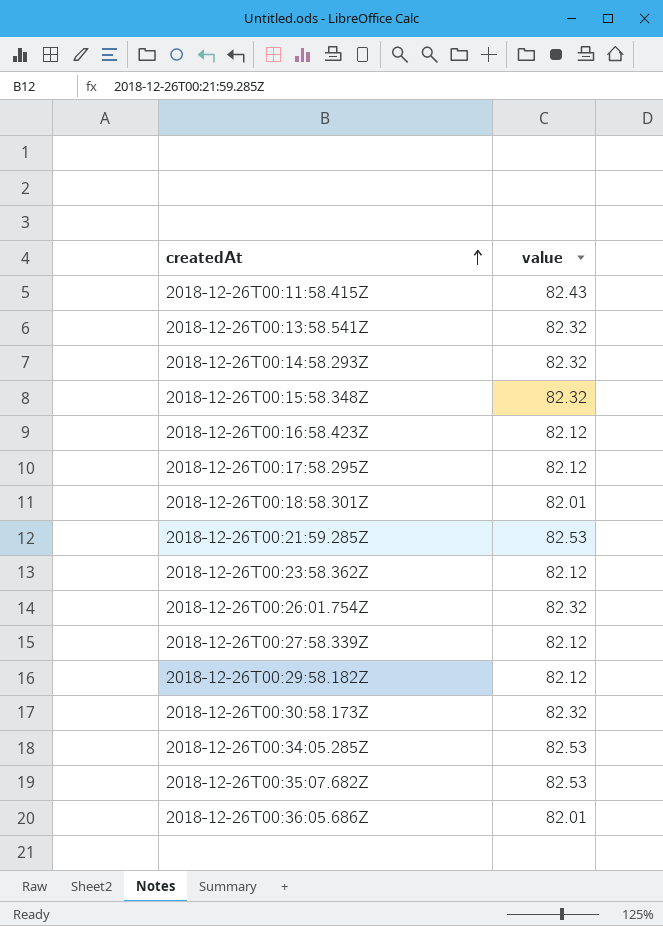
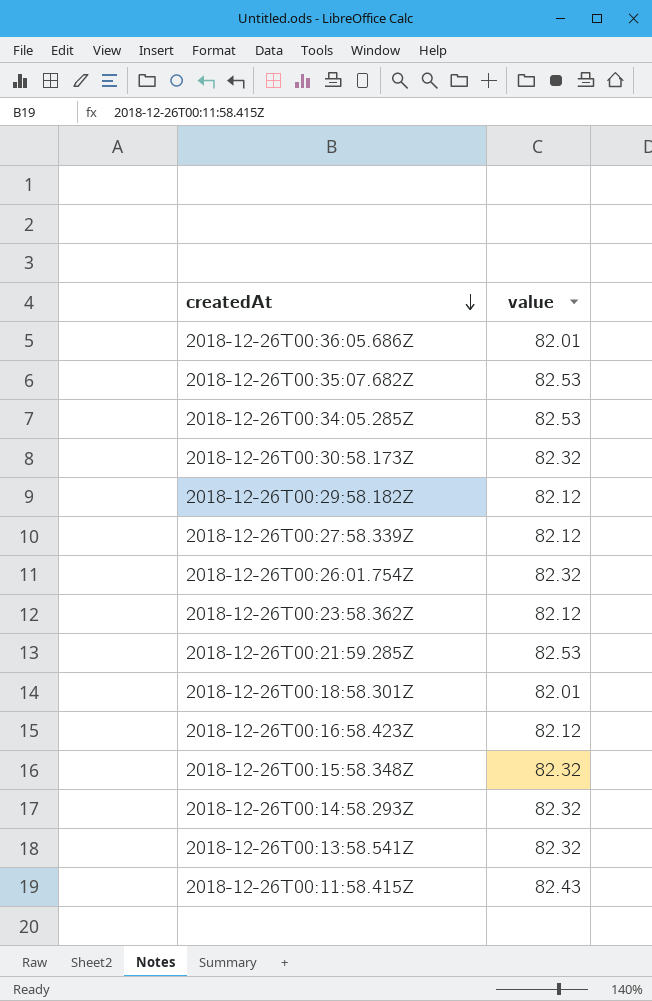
row order: createdAt ascending -> createdAt descending
row 2018-12-26T00:17:58.295Z: 82.12 -> none

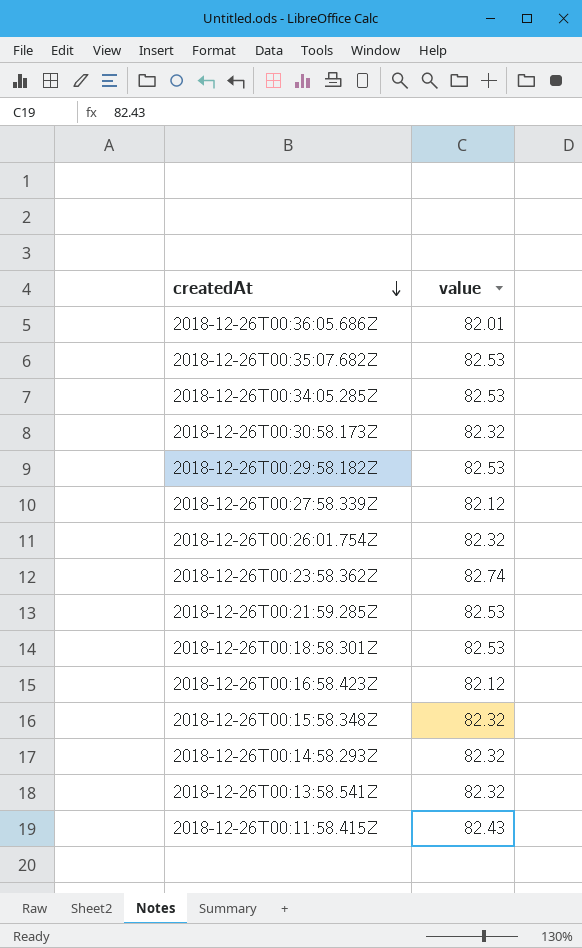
2018-12-26T00:29:58.182Z | value: 82.12 -> 82.53
2018-12-26T00:23:58.362Z | value: 82.12 -> 82.74
2018-12-26T00:18:58.301Z | value: 82.01 -> 82.53

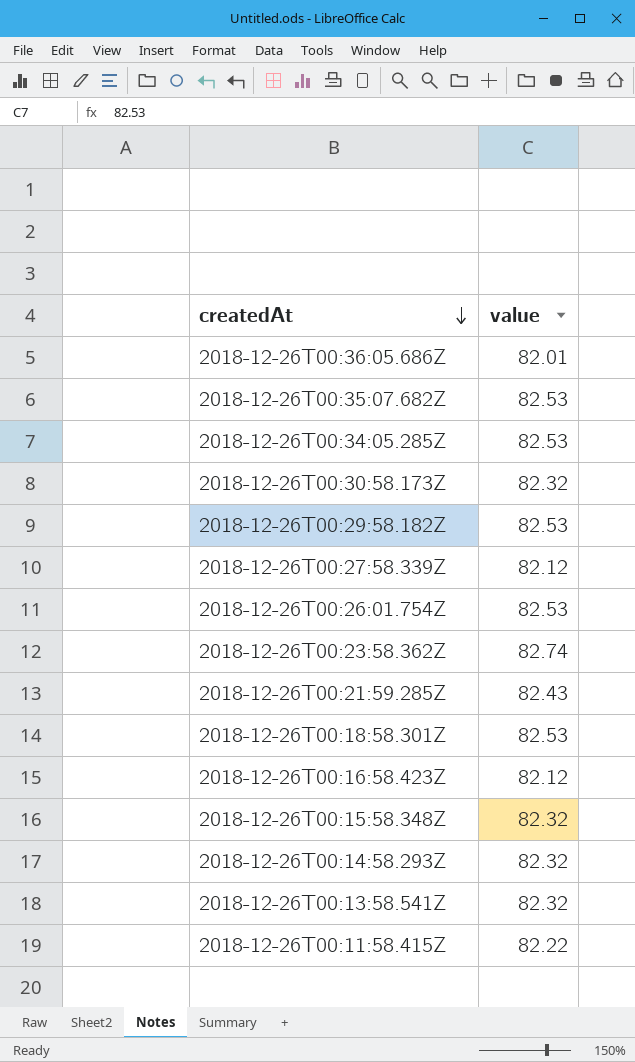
2018-12-26T00:26:01.754Z | value: 82.32 -> 82.53
2018-12-26T00:21:59.285Z | value: 82.53 -> 82.43
2018-12-26T00:11:58.415Z | value: 82.43 -> 82.22

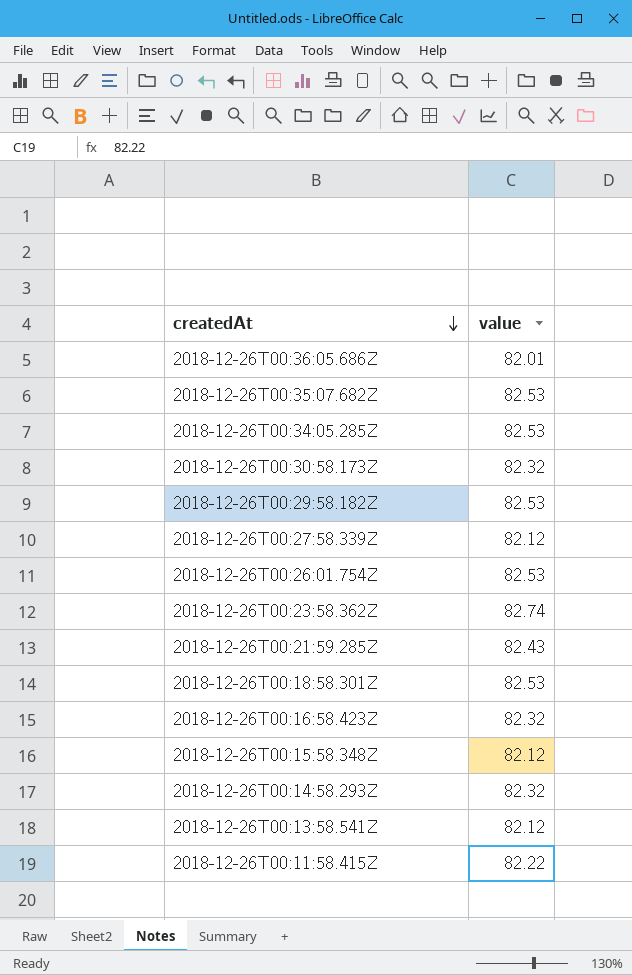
2018-12-26T00:16:58.423Z | value: 82.12 -> 82.32
2018-12-26T00:15:58.348Z | value: 82.32 -> 82.12
2018-12-26T00:13:58.541Z | value: 82.32 -> 82.12

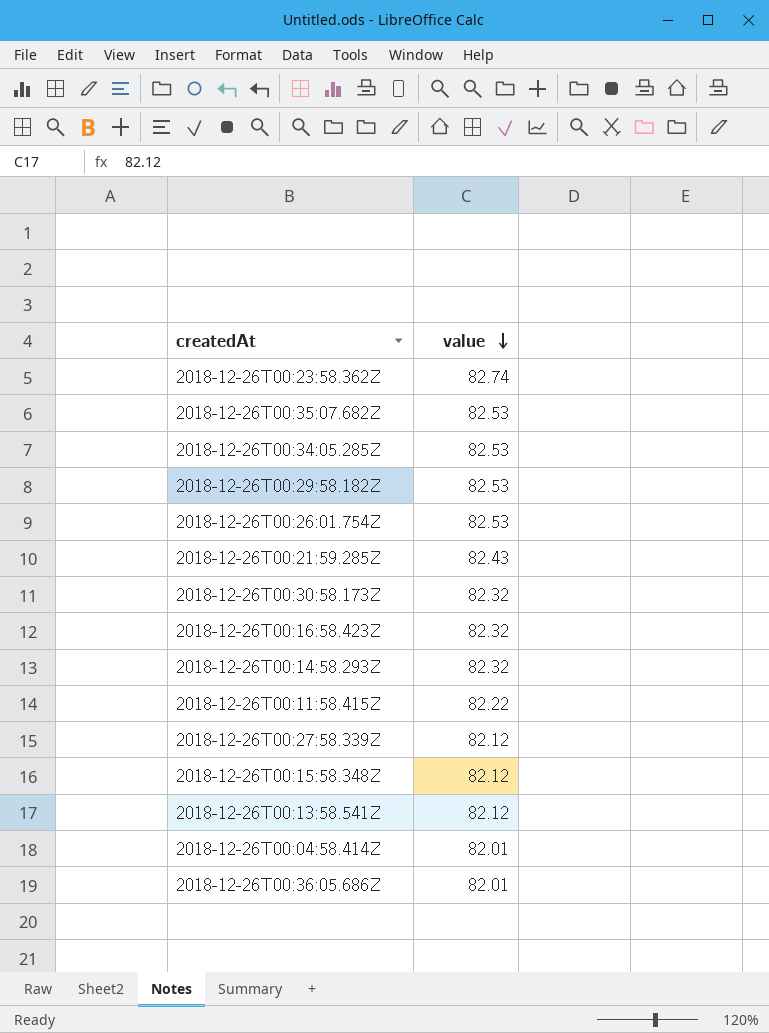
row order: createdAt descending -> value descending
row 2018-12-26T00:18:58.301Z: 82.53 -> none
row 2018-12-26T00:04:58.414Z: none -> 82.01

